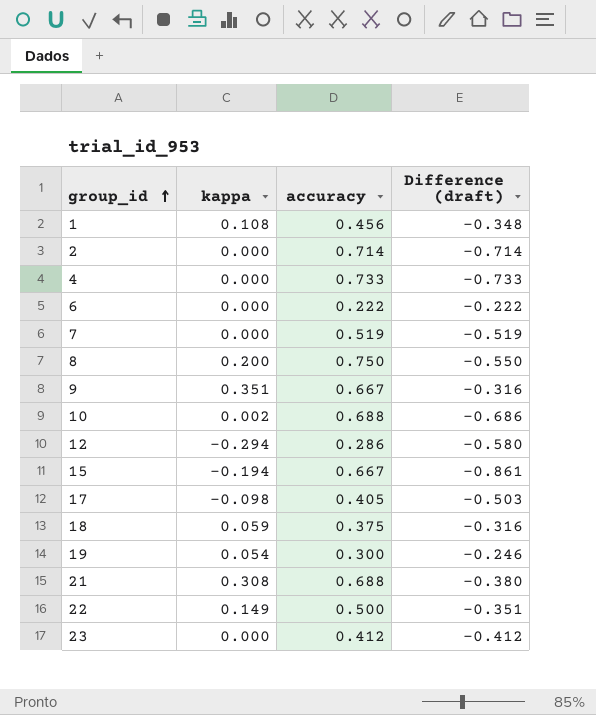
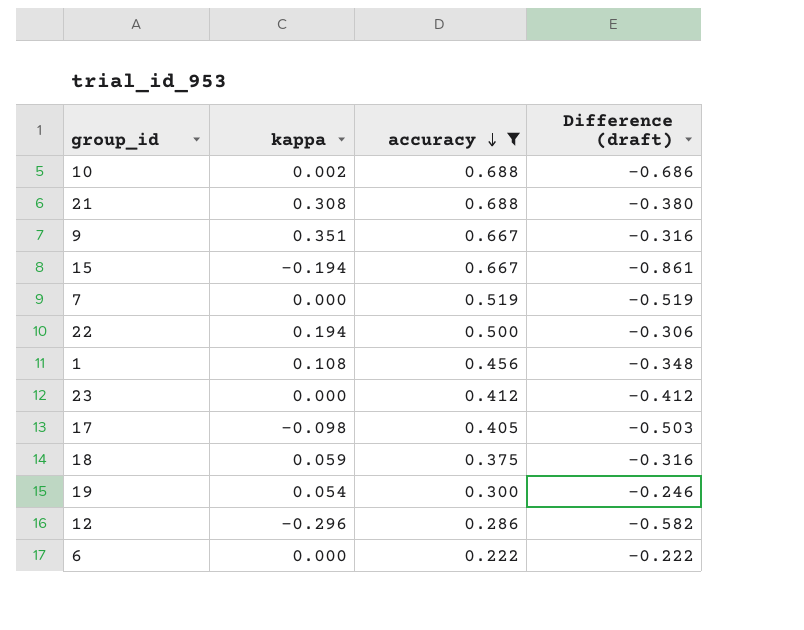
filter: none -> accuracy <= 0.688
row order: group_id ascending -> accuracy descending
22 | kappa: 0.149 -> 0.194
22 | Difference (draft): -0.351 -> -0.306
12 | kappa: -0.294 -> -0.296
12 | Difference (draft): -0.580 -> -0.582

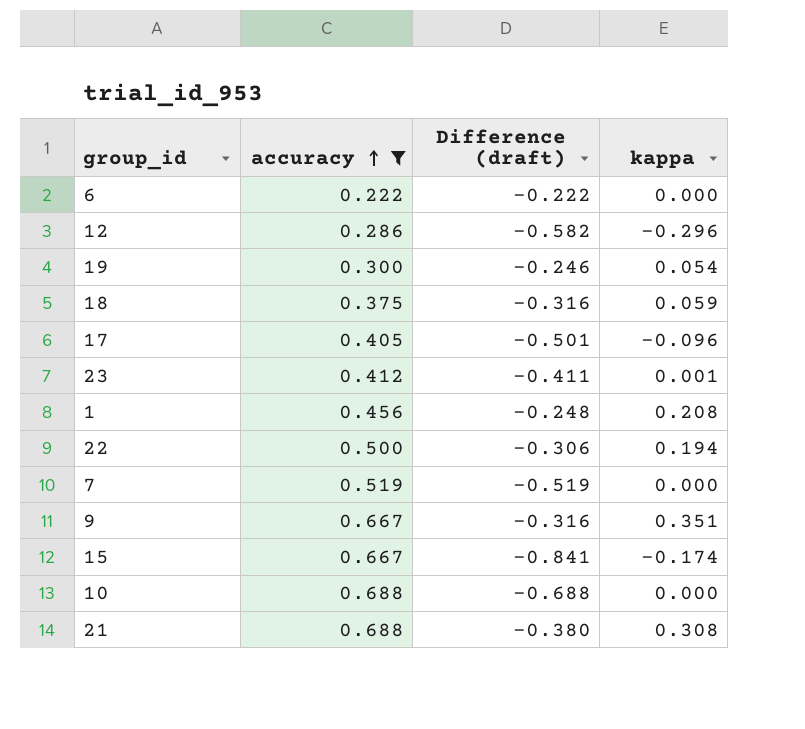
row order: accuracy descending -> accuracy ascending
column kappa | position: 2 -> 4
17 | Difference (draft): -0.503 -> -0.501
17 | kappa: -0.098 -> -0.096
23 | Difference (draft): -0.412 -> -0.411
23 | kappa: 0.000 -> 0.001
1 | Difference (draft): -0.348 -> -0.248
1 | kappa: 0.108 -> 0.208
15 | Difference (draft): -0.861 -> -0.841
15 | kappa: -0.194 -> -0.174
10 | Difference (draft): -0.686 -> -0.688
10 | kappa: 0.002 -> 0.000

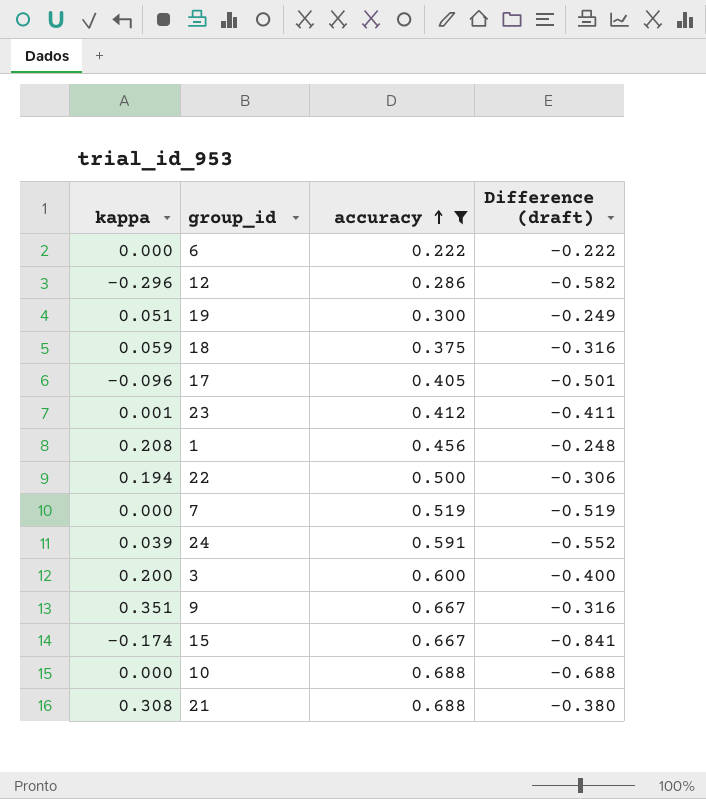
column kappa | position: 4 -> 1
19 | kappa: 0.054 -> 0.051
19 | Difference (draft): -0.246 -> -0.249
row 24: none -> 0.039 | 0.591 | -0.552
row 3: none -> 0.200 | 0.600 | -0.400

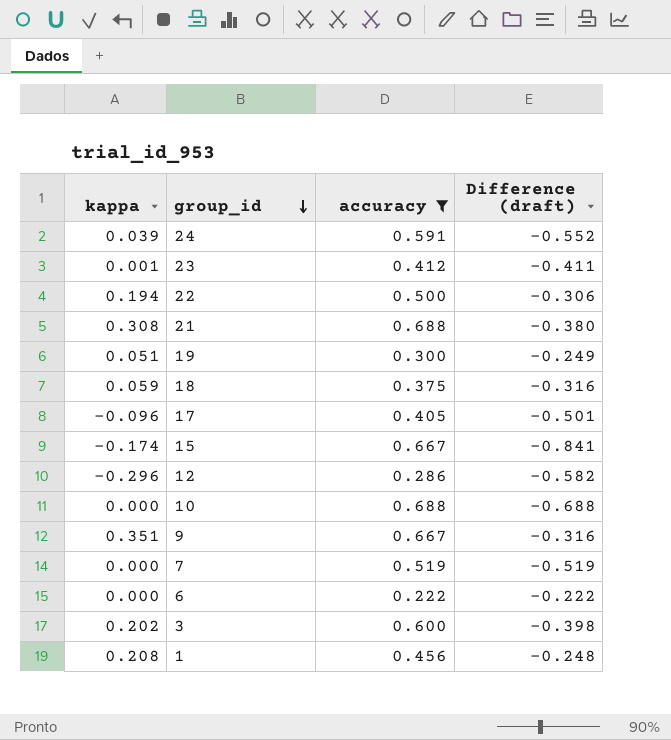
row order: accuracy ascending -> group_id descending
3 | kappa: 0.200 -> 0.202
3 | Difference (draft): -0.400 -> -0.398

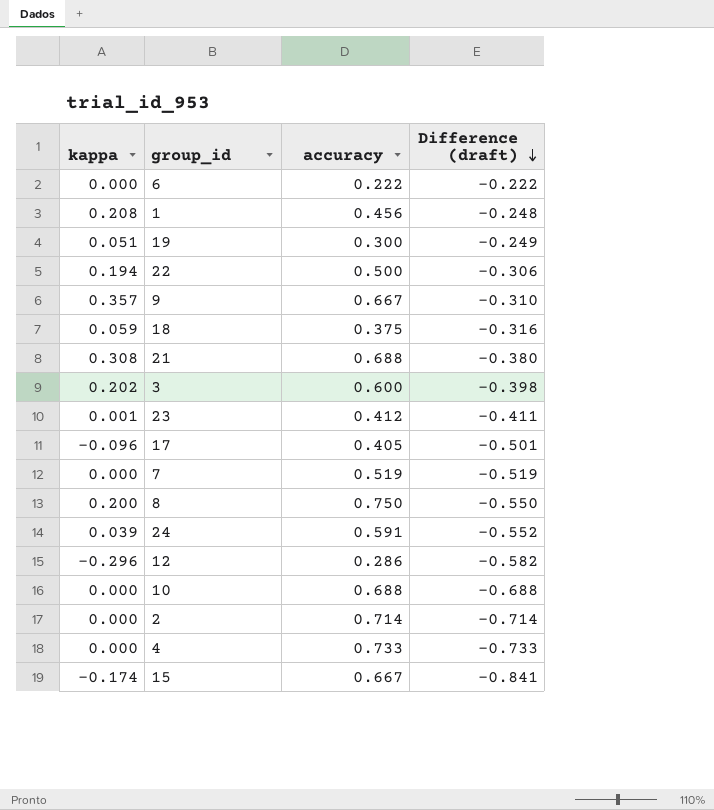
filter: accuracy <= 0.688 -> none
row order: group_id descending -> Difference (draft) descending
9 | kappa: 0.351 -> 0.357
9 | Difference (draft): -0.316 -> -0.310

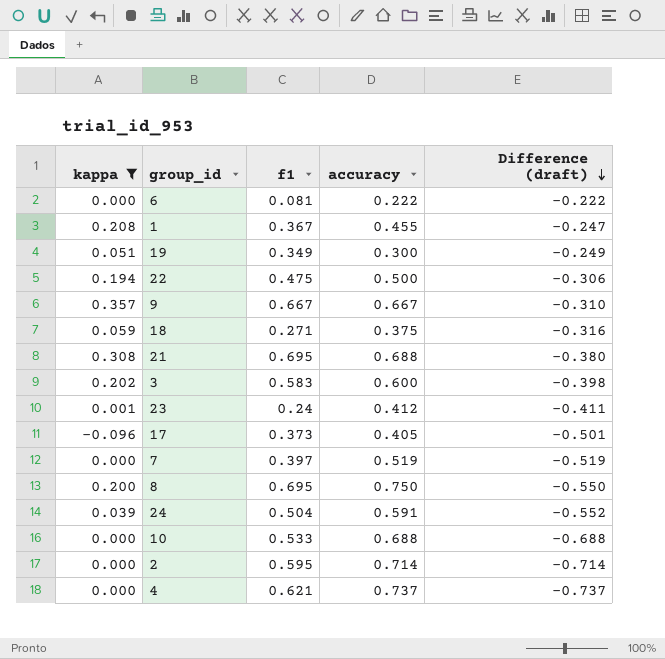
filter: none -> kappa >= -0.096
column f1 | position: none -> 3
1 | accuracy: 0.456 -> 0.455
1 | Difference (draft): -0.248 -> -0.247
4 | accuracy: 0.733 -> 0.737
4 | Difference (draft): -0.733 -> -0.737

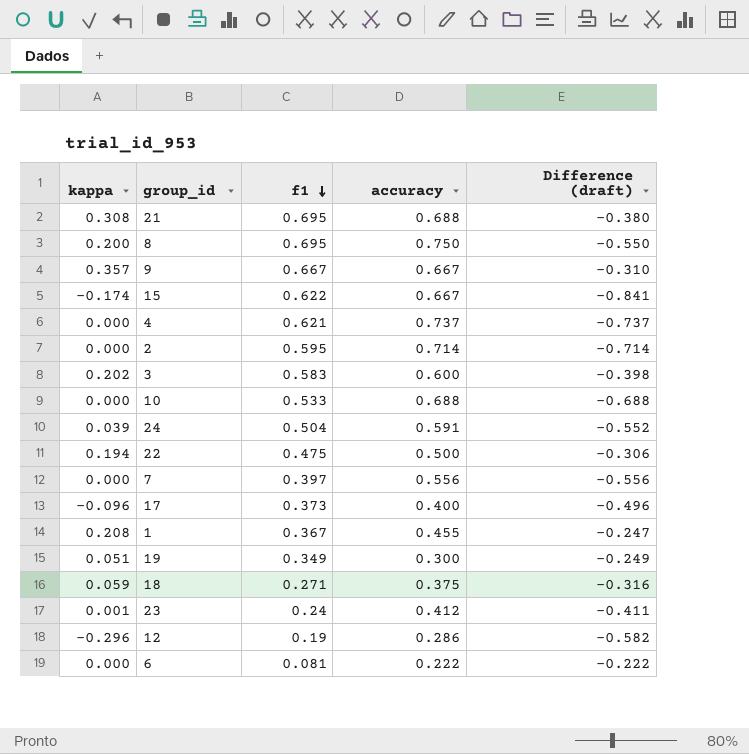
filter: kappa >= -0.096 -> none
row order: Difference (draft) descending -> f1 descending
7 | accuracy: 0.519 -> 0.556
7 | Difference (draft): -0.519 -> -0.556
17 | accuracy: 0.405 -> 0.400
17 | Difference (draft): -0.501 -> -0.496

